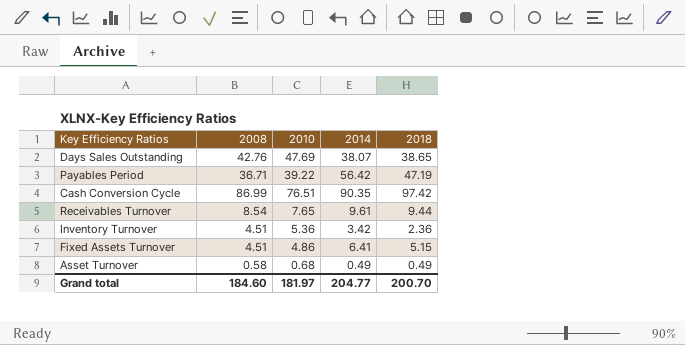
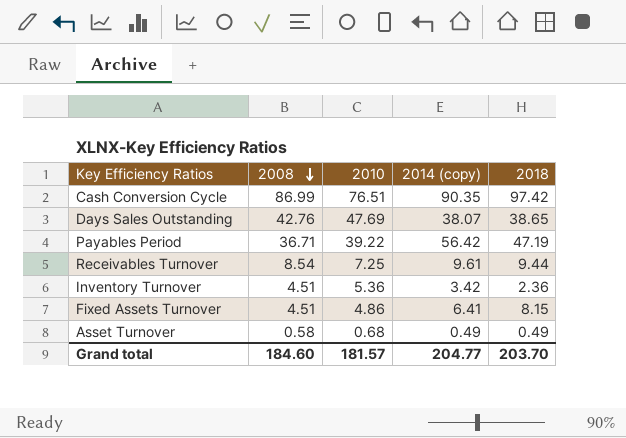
row order: none -> 2008 descending
column name: 2014 -> 2014 (copy)
Receivables Turnover | 2010: 7.65 -> 7.25
Fixed Assets Turnover | 2018: 5.15 -> 8.15
Grand total | 2010: 181.97 -> 181.57
Grand total | 2018: 200.70 -> 203.70

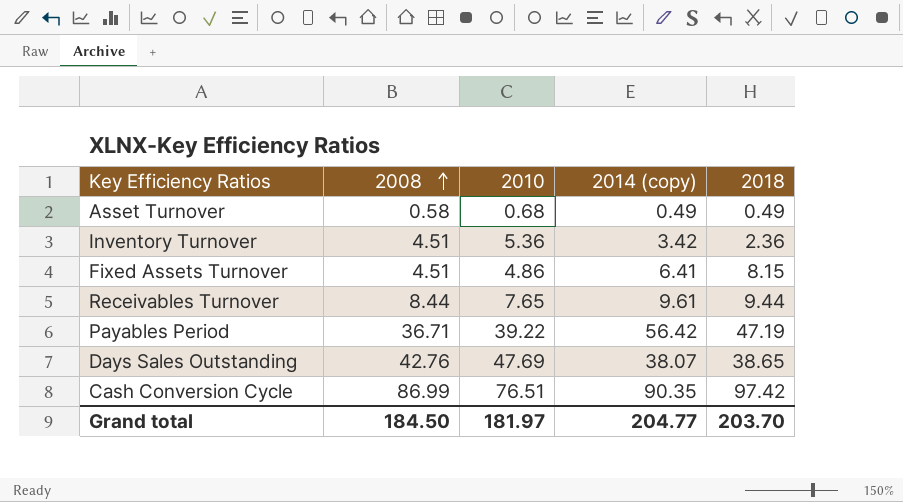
row order: 2008 descending -> 2008 ascending
Receivables Turnover | 2008: 8.54 -> 8.44
Receivables Turnover | 2010: 7.25 -> 7.65
Grand total | 2008: 184.60 -> 184.50
Grand total | 2010: 181.57 -> 181.97

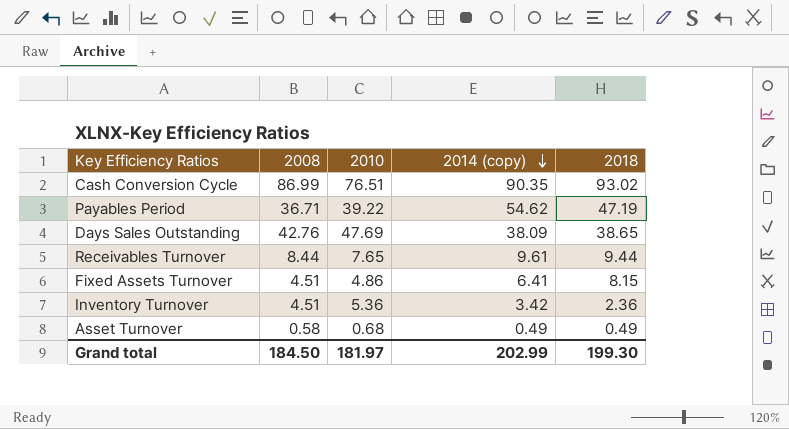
row order: 2008 ascending -> 2014 (copy) descending
Cash Conversion Cycle | 2018: 97.42 -> 93.02
Payables Period | 2014 (copy): 56.42 -> 54.62
Days Sales Outstanding | 2014 (copy): 38.07 -> 38.09
Grand total | 2014 (copy): 204.77 -> 202.99
Grand total | 2018: 203.70 -> 199.30

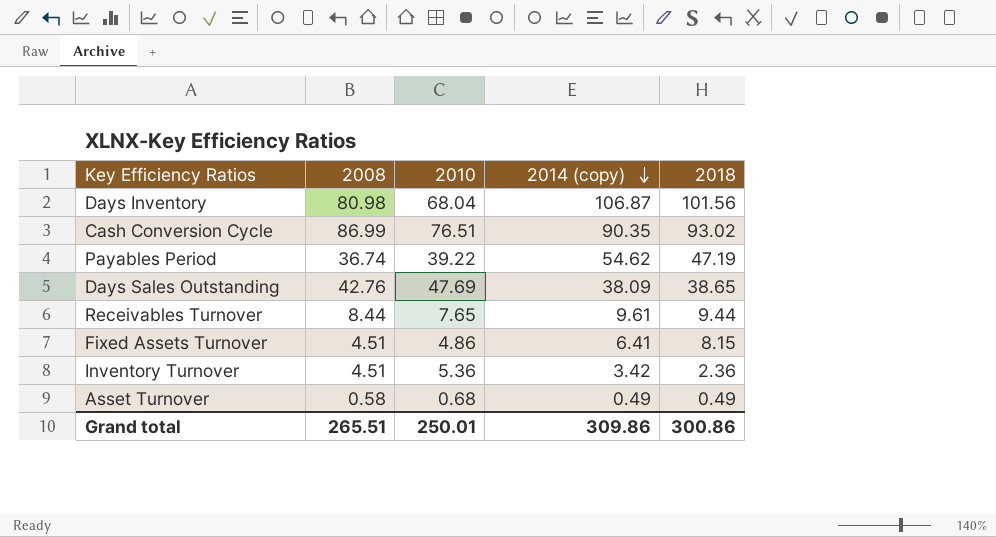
row Days Inventory: none -> 80.98 | 68.04 | 106.87 | 101.56
Payables Period | 2008: 36.71 -> 36.74
Grand total | 2008: 184.50 -> 265.51
Grand total | 2010: 181.97 -> 250.01
Grand total | 2014 (copy): 202.99 -> 309.86
Grand total | 2018: 199.30 -> 300.86

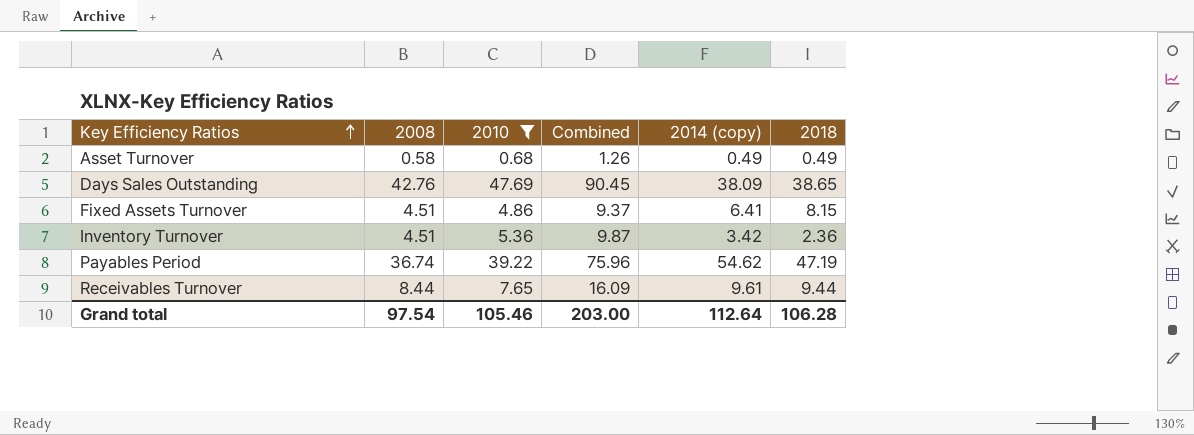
filter: none -> 2010 <= 47.69
row order: 2014 (copy) descending -> Key Efficiency Ratios ascending
column Combined | formula: none -> [2008] + [2010]
Grand total | 2008: 265.51 -> 97.54
Grand total | 2010: 250.01 -> 105.46
Grand total | 2014 (copy): 309.86 -> 112.64
Grand total | 2018: 300.86 -> 106.28

